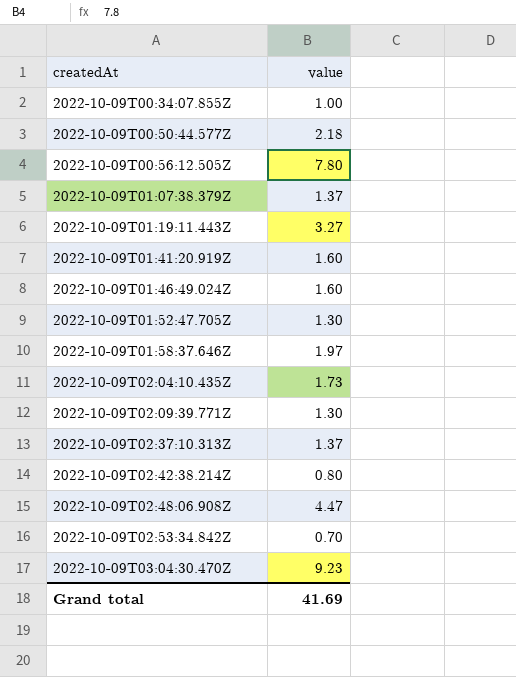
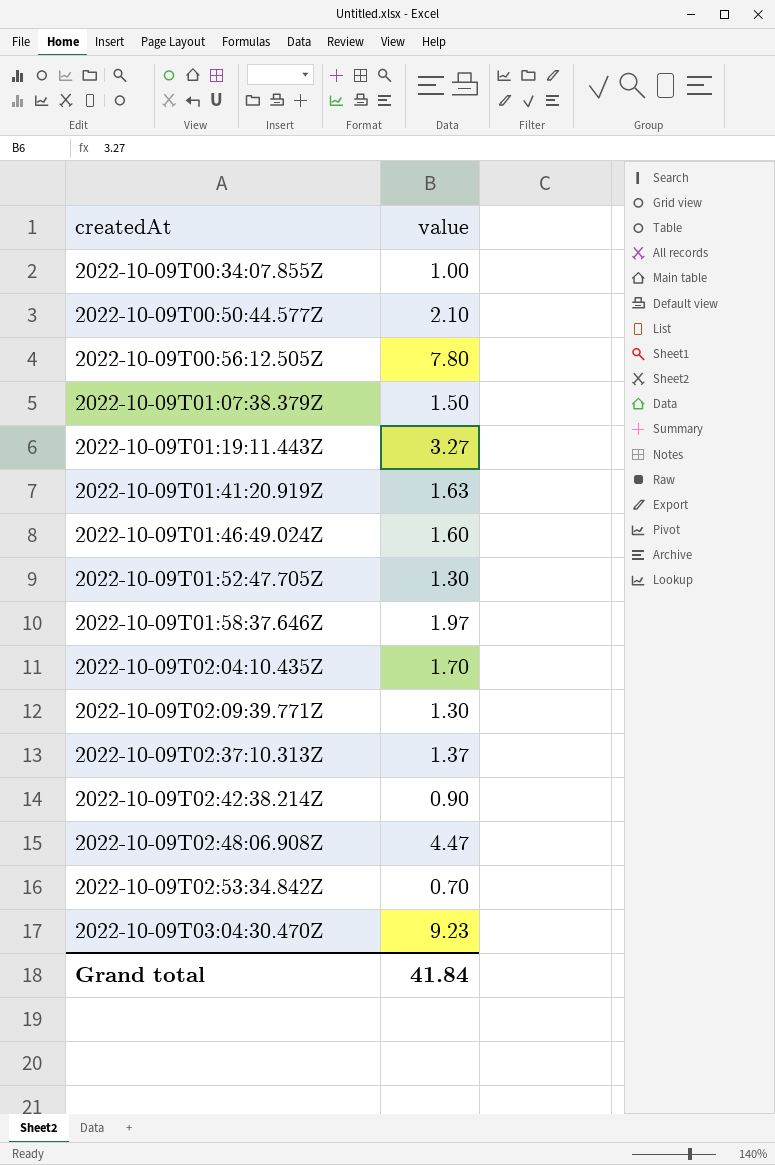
2022-10-09T00:50:44.577Z | value: 2.18 -> 2.10
2022-10-09T01:07:38.379Z | value: 1.37 -> 1.50
2022-10-09T01:41:20.919Z | value: 1.60 -> 1.63
2022-10-09T02:04:10.435Z | value: 1.73 -> 1.70
2022-10-09T02:42:38.214Z | value: 0.80 -> 0.90
Grand total | value: 41.69 -> 41.84

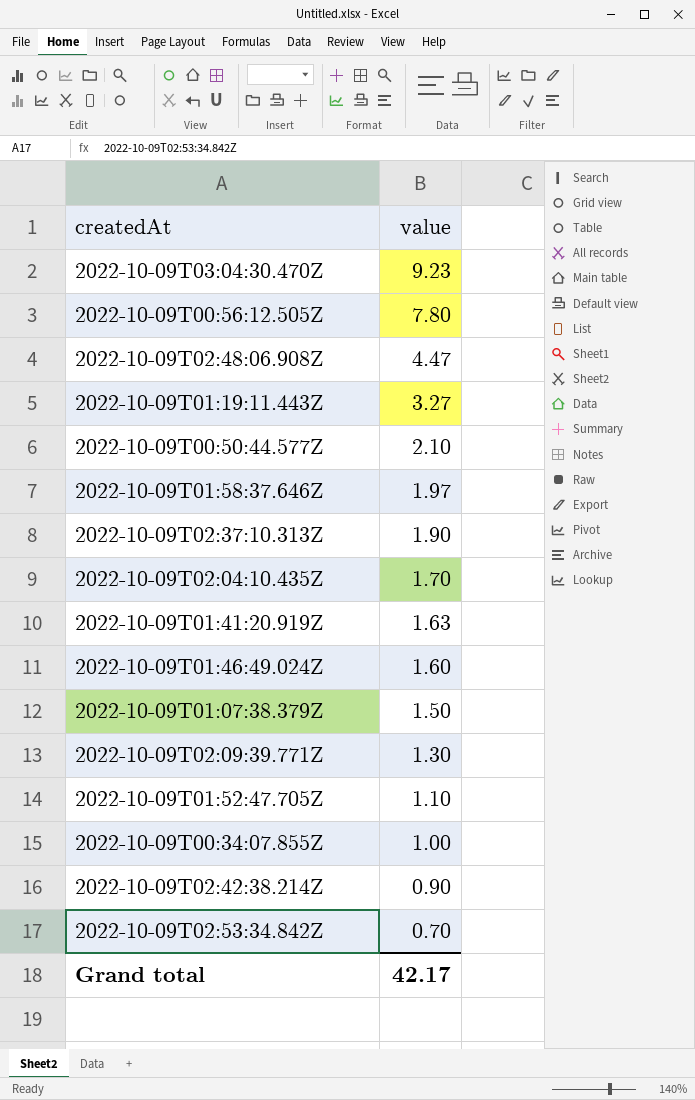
row order: createdAt ascending -> value descending
2022-10-09T02:37:10.313Z | value: 1.37 -> 1.90
2022-10-09T01:52:47.705Z | value: 1.30 -> 1.10
Grand total | value: 41.84 -> 42.17

